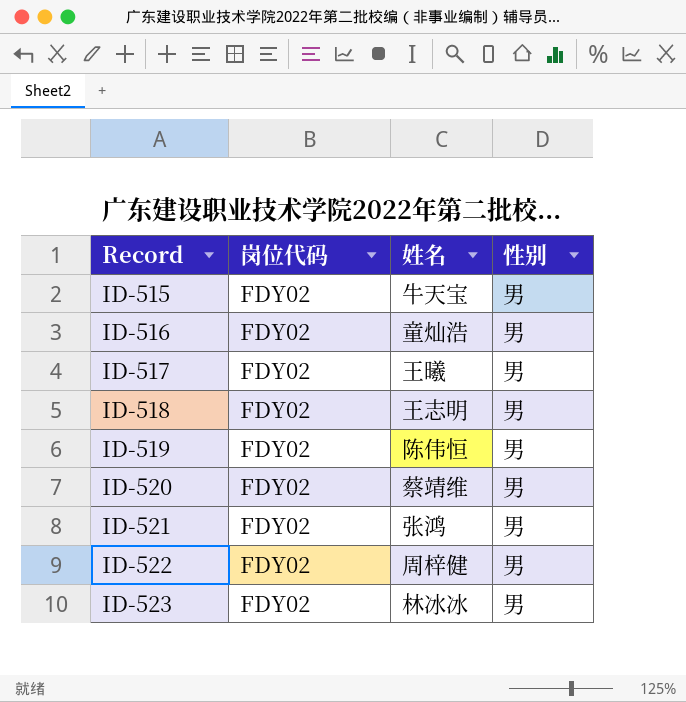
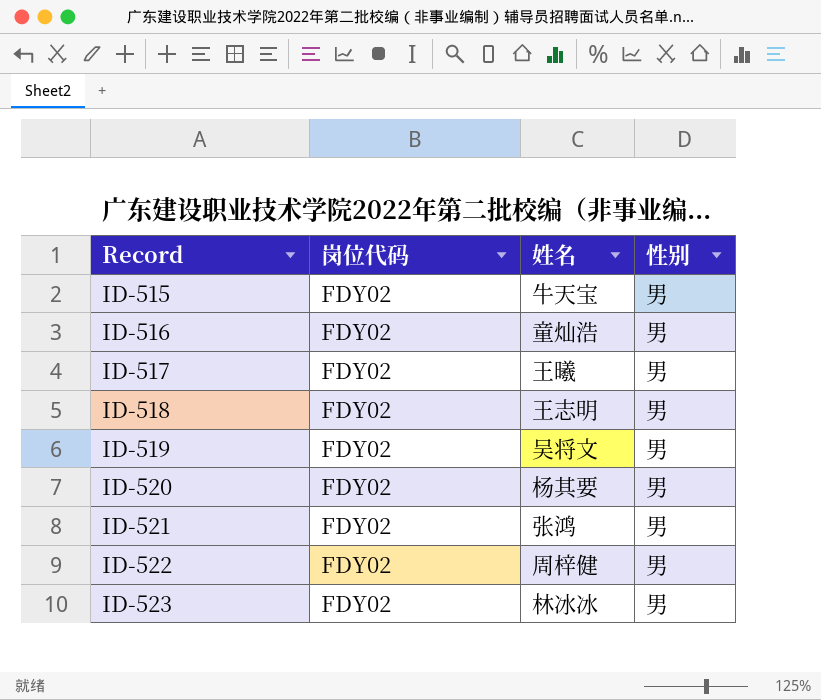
ID-519 | 姓名: 陈伟恒 -> 吴将文
ID-520 | 姓名: 蔡靖维 -> 杨其要

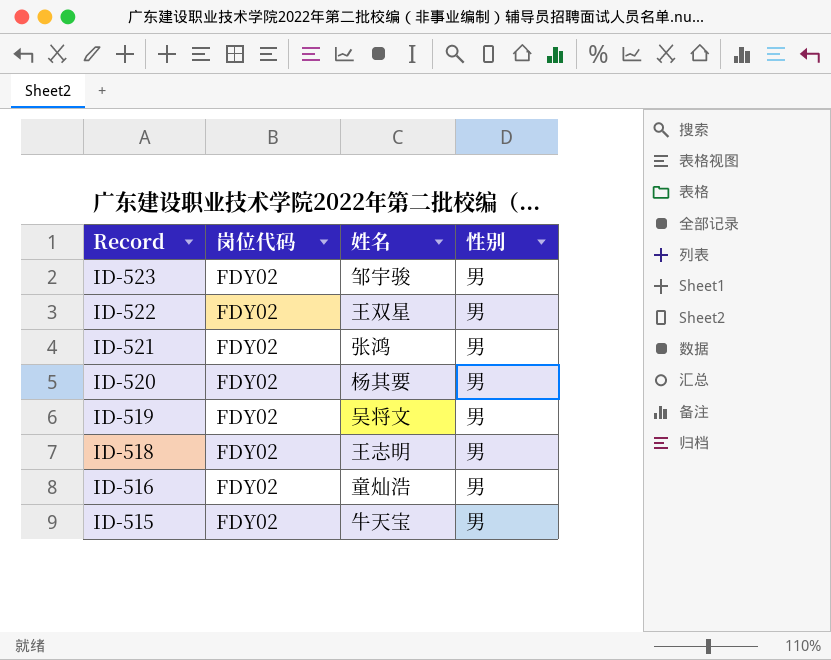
row order: Record ascending -> Record descending
row ID-517: FDY02 | 王曦 | 男 -> none
ID-523 | 姓名: 林冰冰 -> 邹宇骏
ID-522 | 姓名: 周梓健 -> 王双星

